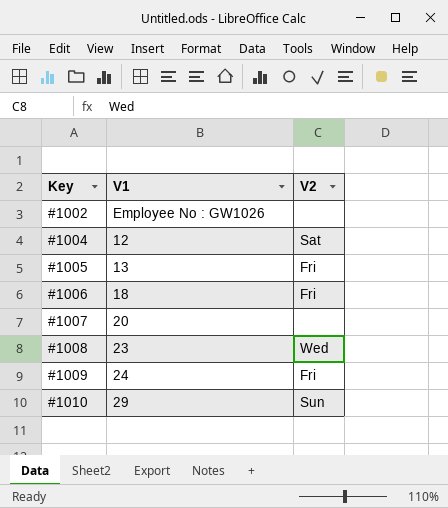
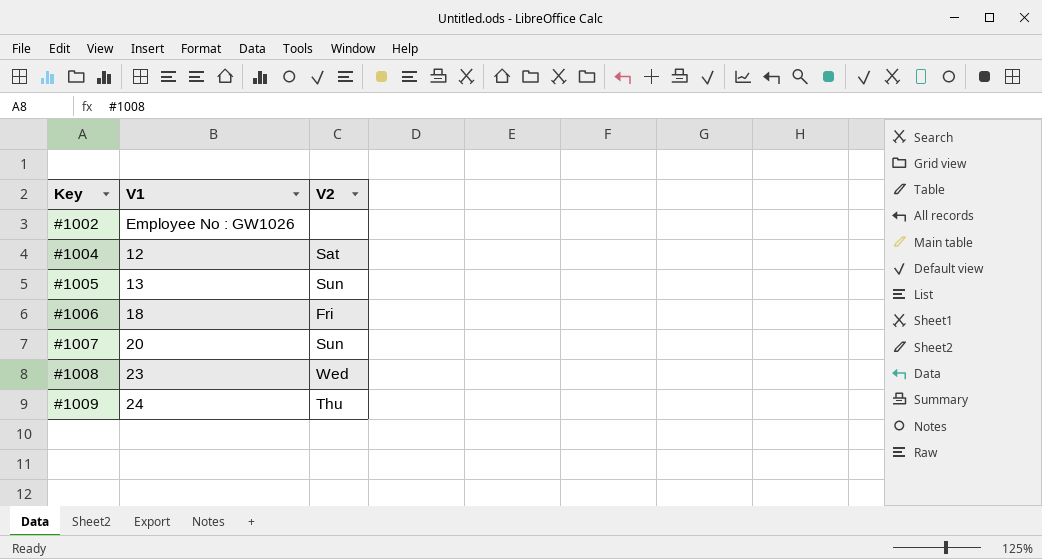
row #1010: 29 | Sun -> none
#1005 | V2: Fri -> Sun
#1007 | V2: none -> Sun
#1009 | V2: Fri -> Thu

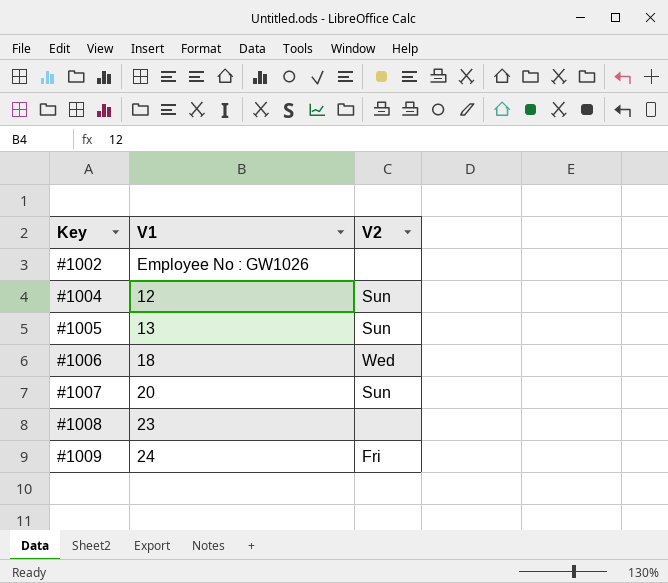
#1004 | V2: Sat -> Sun
#1006 | V2: Fri -> Wed
#1008 | V2: Wed -> none
#1009 | V2: Thu -> Fri

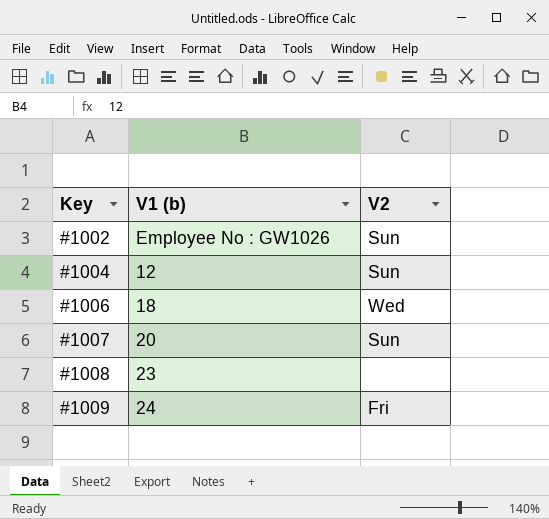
column name: V1 -> V1 (b)
row #1005: 13 | Sun -> none
#1002 | V2: none -> Sun

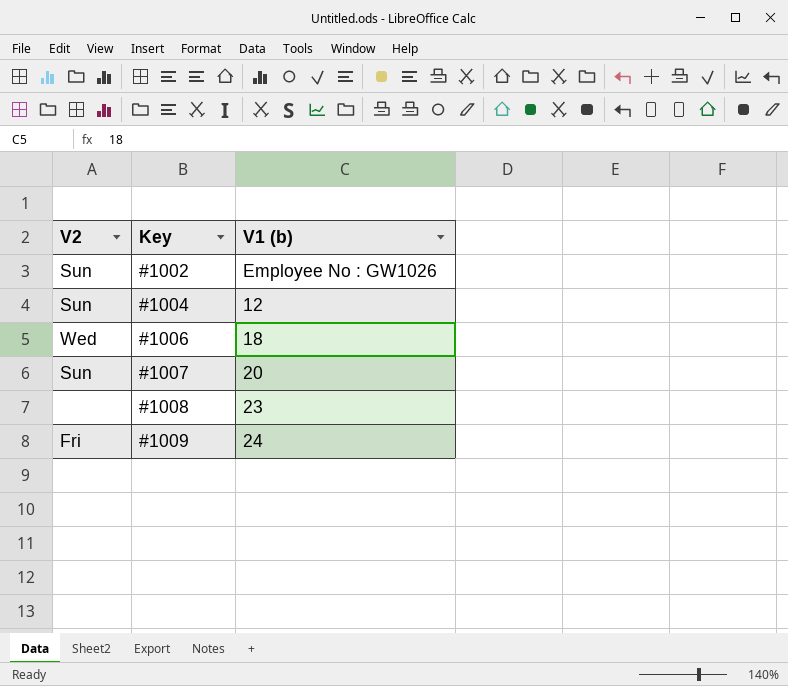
column V2 | position: 3 -> 1

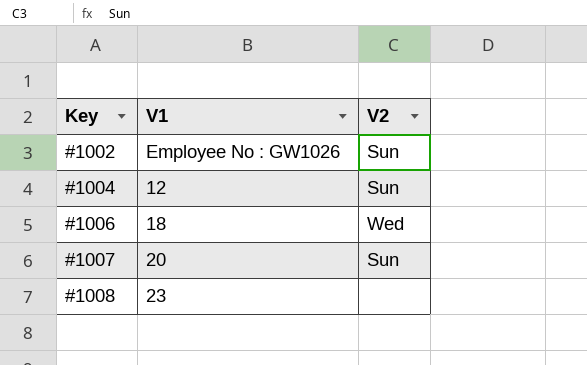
column name: V1 (b) -> V1
column V2 | position: 1 -> 3
row #1009: Fri | 24 -> none

